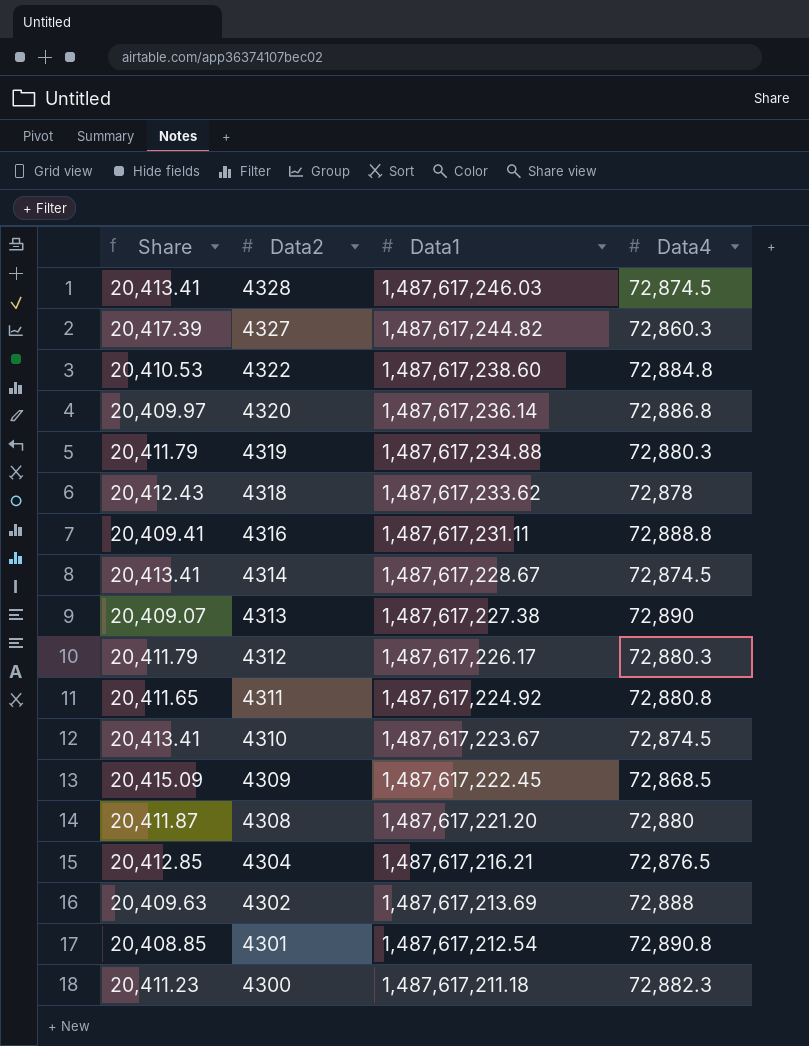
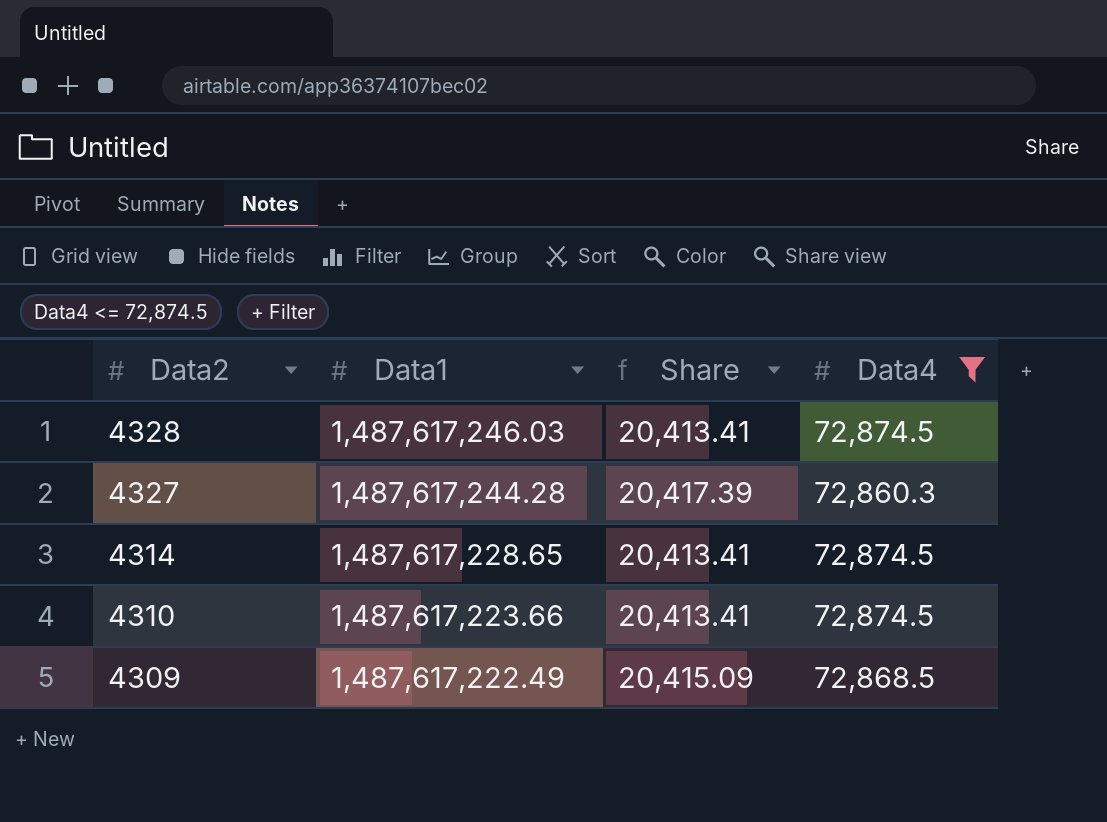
filter: none -> Data4 <= 72,874.5
column Share | position: 1 -> 3
4327 | Data1: 1,487,617,244.82 -> 1,487,617,244.28
4314 | Data1: 1,487,617,228.67 -> 1,487,617,228.65
4310 | Data1: 1,487,617,223.67 -> 1,487,617,223.66
4309 | Data1: 1,487,617,222.45 -> 1,487,617,222.49

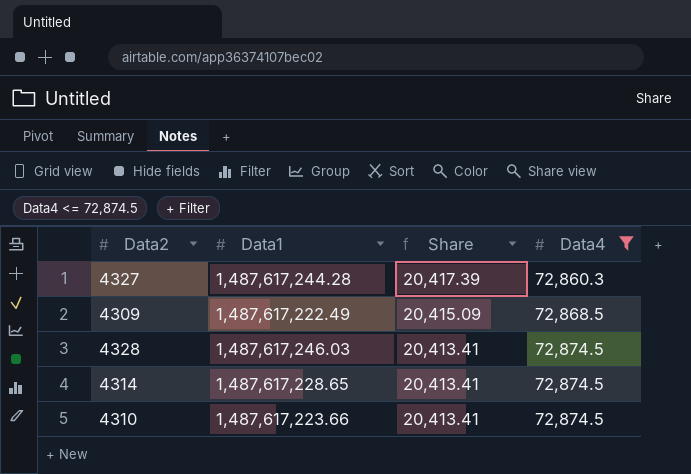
row order: Data2 descending -> Share descending

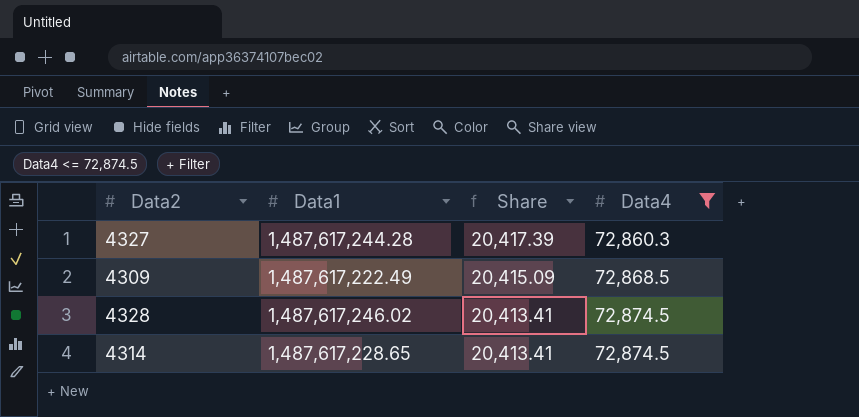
row 4310: 1,487,617,223.66 | 20,413.41 | 72,874.5 -> none
4328 | Data1: 1,487,617,246.03 -> 1,487,617,246.02

